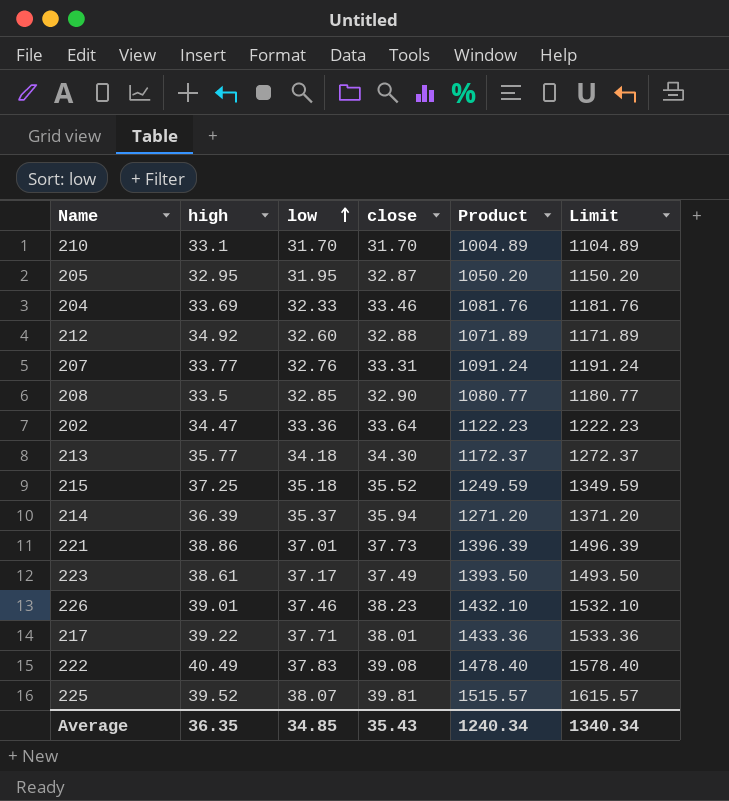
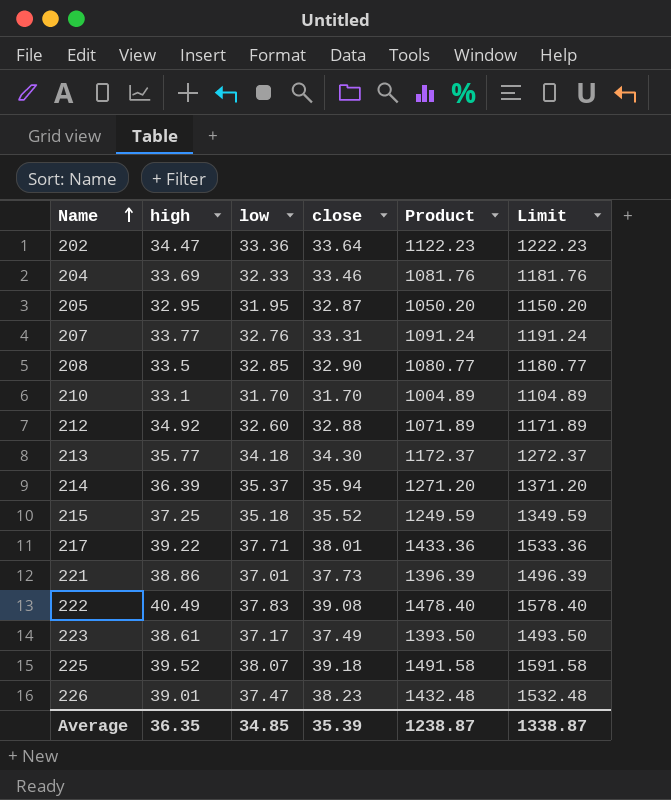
row order: low ascending -> Name ascending
225 | close: 39.81 -> 39.18
225 | Product: 1515.57 -> 1491.58
225 | Limit: 1615.57 -> 1591.58
226 | low: 37.46 -> 37.47
226 | Product: 1432.10 -> 1432.48
226 | Limit: 1532.10 -> 1532.48
Average | close: 35.43 -> 35.39
Average | Product: 1240.34 -> 1238.87
Average | Limit: 1340.34 -> 1338.87

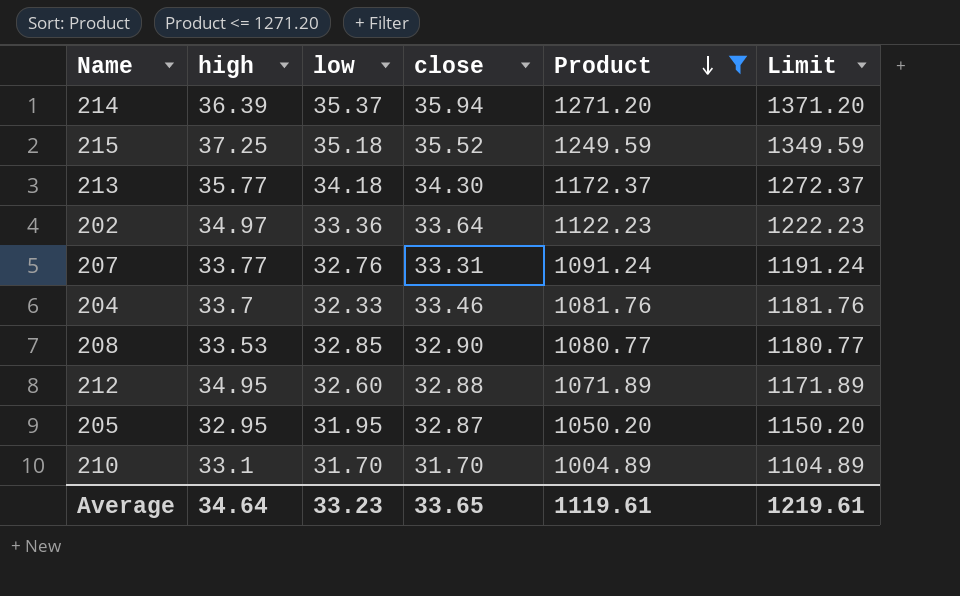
filter: none -> Product <= 1271.20
row order: Name ascending -> Product descending
202 | high: 34.47 -> 34.97
204 | high: 33.69 -> 33.7
208 | high: 33.5 -> 33.53
212 | high: 34.92 -> 34.95
Average | high: 36.35 -> 34.64
Average | low: 34.85 -> 33.23
Average | close: 35.39 -> 33.65
Average | Product: 1238.87 -> 1119.61
Average | Limit: 1338.87 -> 1219.61

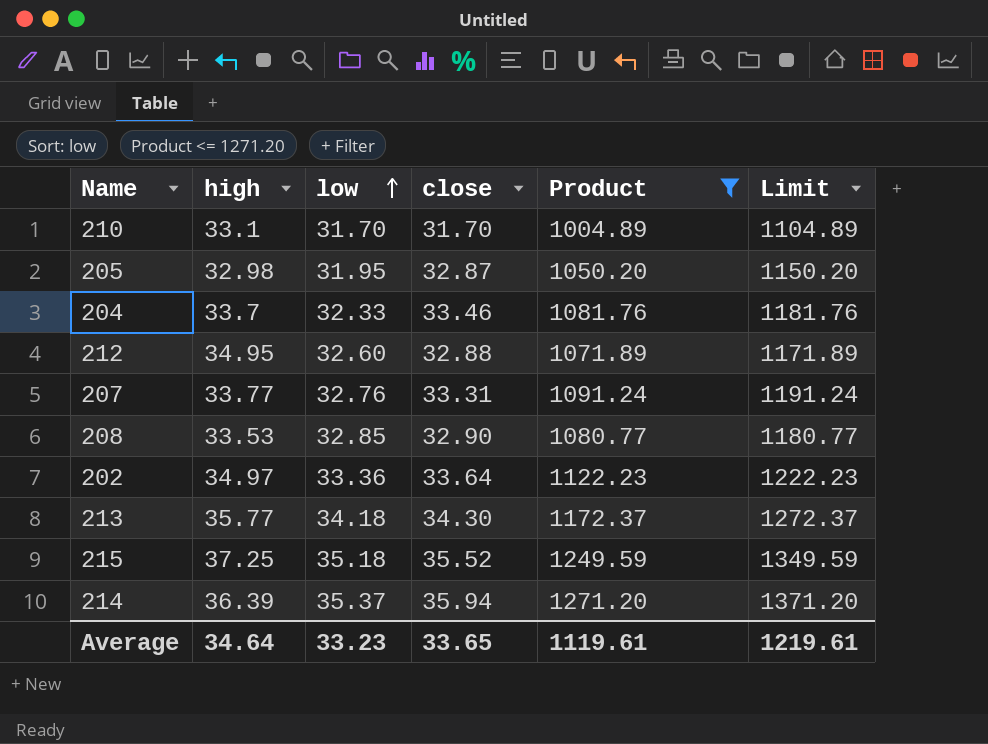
row order: Product descending -> low ascending
205 | high: 32.95 -> 32.98

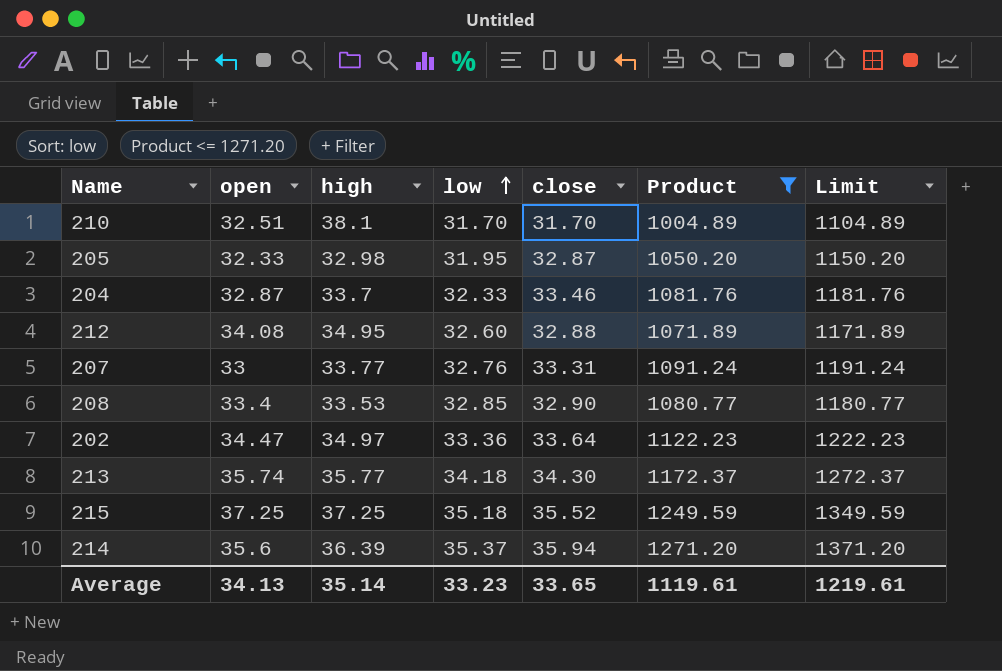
column open | position: none -> 2
210 | high: 33.1 -> 38.1
Average | high: 34.64 -> 35.14

